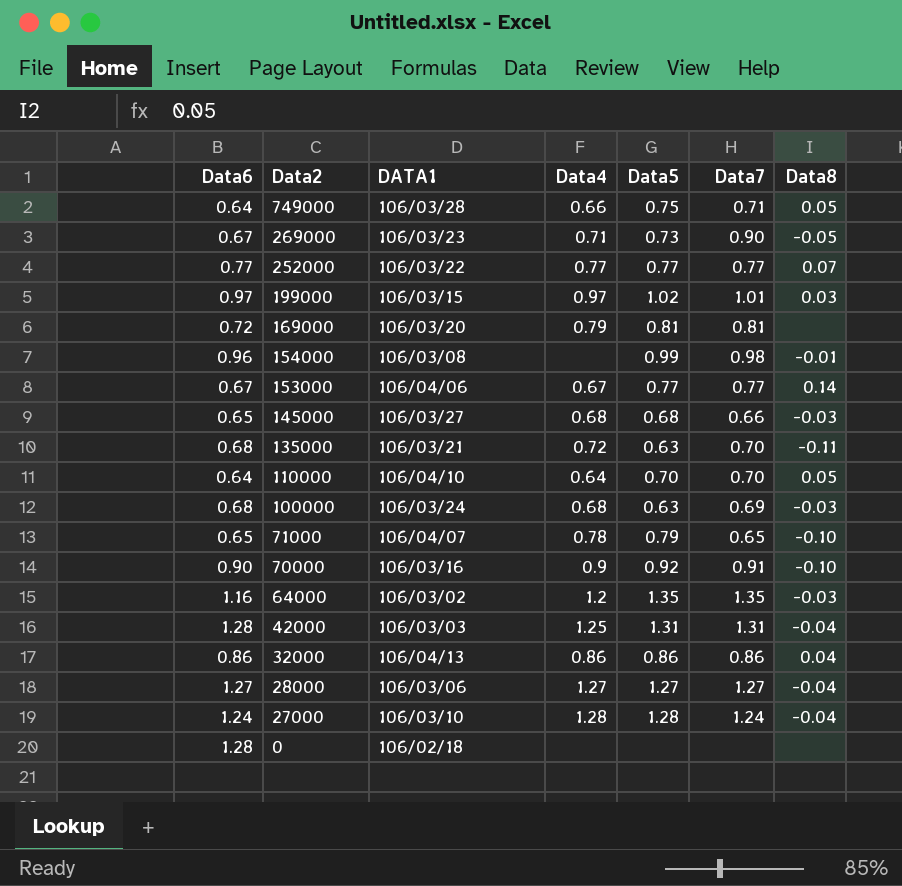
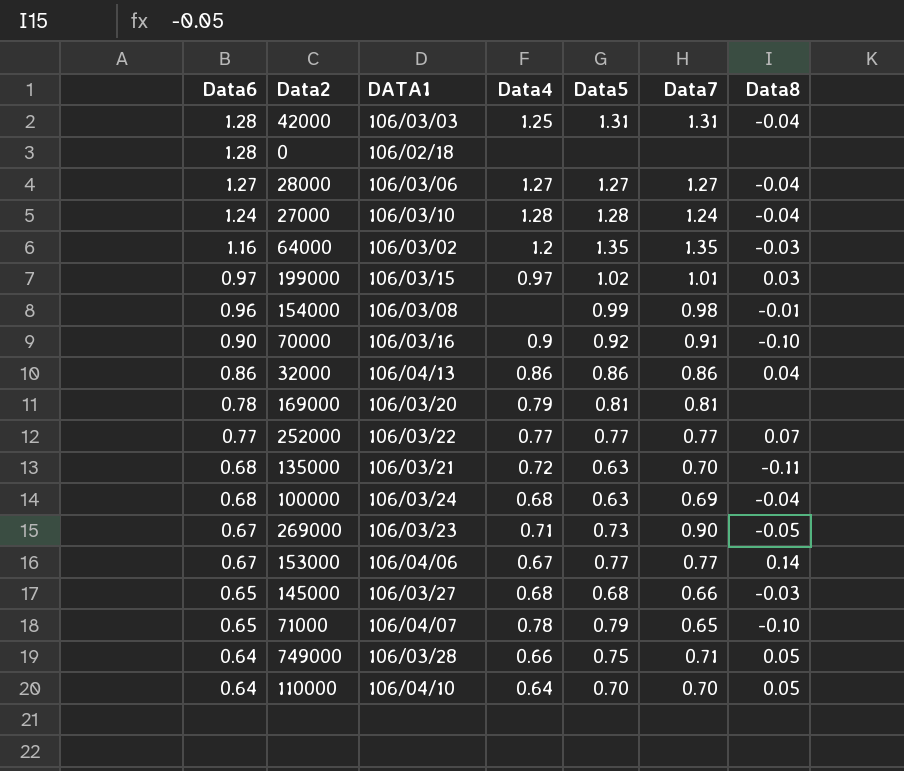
row order: Data2 descending -> Data6 descending
169000 | Data6: 0.72 -> 0.78
100000 | Data8: -0.03 -> -0.04

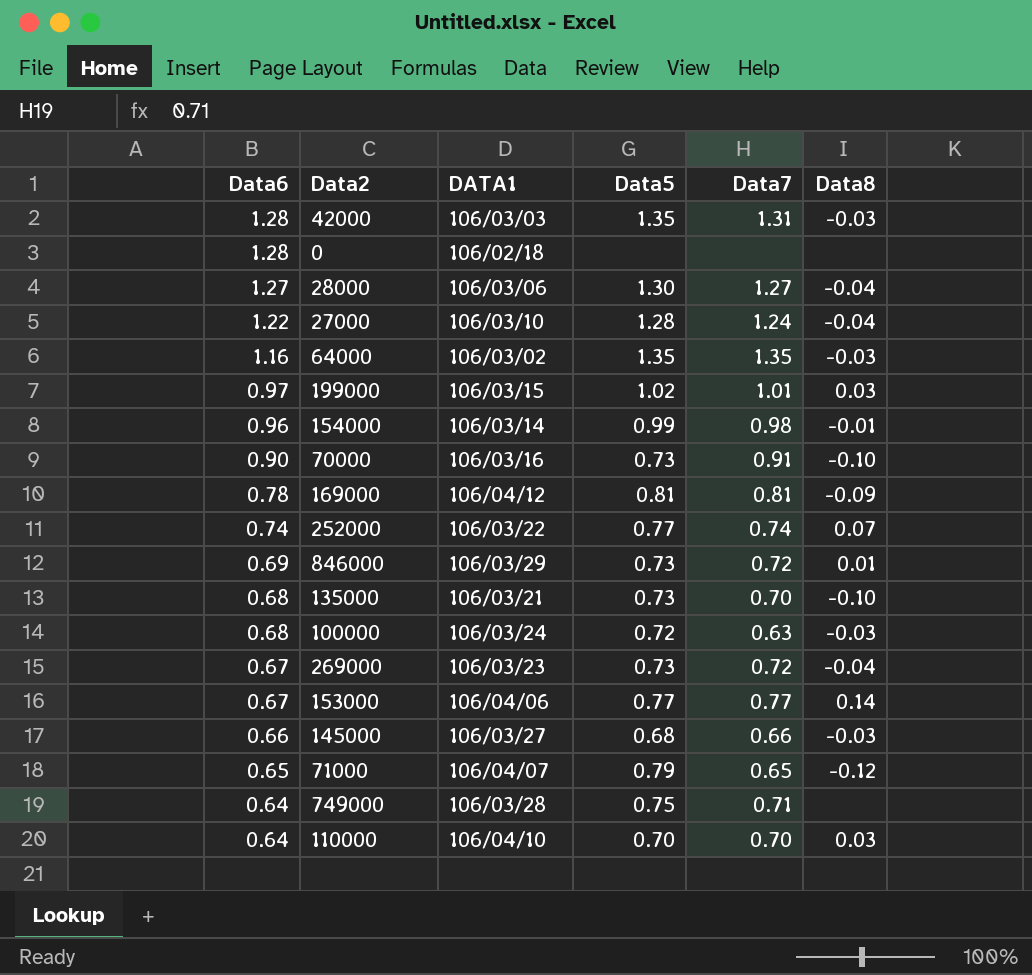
column Data4 | position: 4 -> none
row 32000: 0.86 | 106/04/13 | 0.86 | 0.86 | 0.86 | 0.04 -> none
42000 | Data5: 1.31 -> 1.35
42000 | Data8: -0.04 -> -0.03
28000 | Data5: 1.27 -> 1.30
27000 | Data6: 1.24 -> 1.22
154000 | DATA1: 106/03/08 -> 106/03/14
70000 | Data5: 0.92 -> 0.73
169000 | DATA1: 106/03/20 -> 106/04/12
169000 | Data8: none -> -0.09
252000 | Data6: 0.77 -> 0.74
252000 | Data7: 0.77 -> 0.74
row 846000: none -> 0.69 | 106/03/29 | 0.73 | 0.72 | 0.01
135000 | Data5: 0.63 -> 0.73
135000 | Data8: -0.11 -> -0.10
100000 | Data5: 0.63 -> 0.72
100000 | Data7: 0.69 -> 0.63
100000 | Data8: -0.04 -> -0.03
269000 | Data7: 0.90 -> 0.72
269000 | Data8: -0.05 -> -0.04
145000 | Data6: 0.65 -> 0.66
71000 | Data8: -0.10 -> -0.12
749000 | Data8: 0.05 -> none
110000 | Data8: 0.05 -> 0.03

